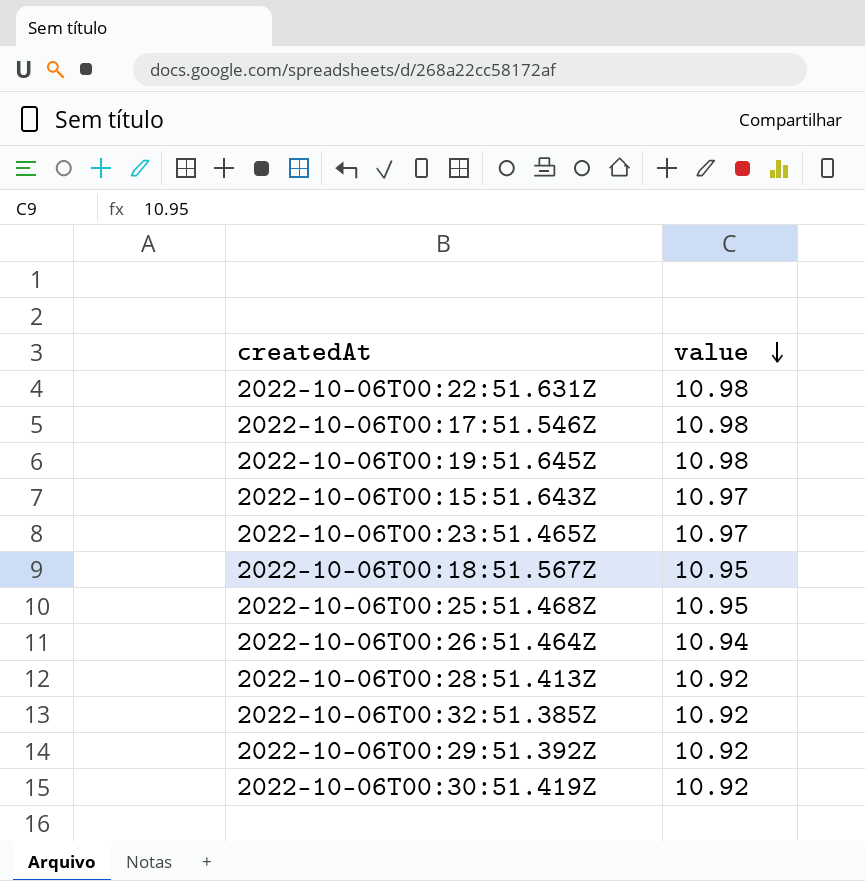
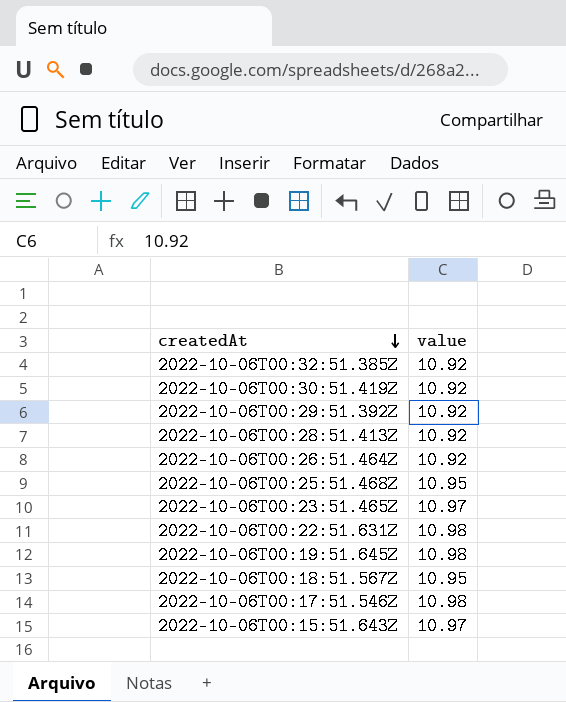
row order: value descending -> createdAt descending
2022-10-06T00:26:51.464Z | value: 10.94 -> 10.92

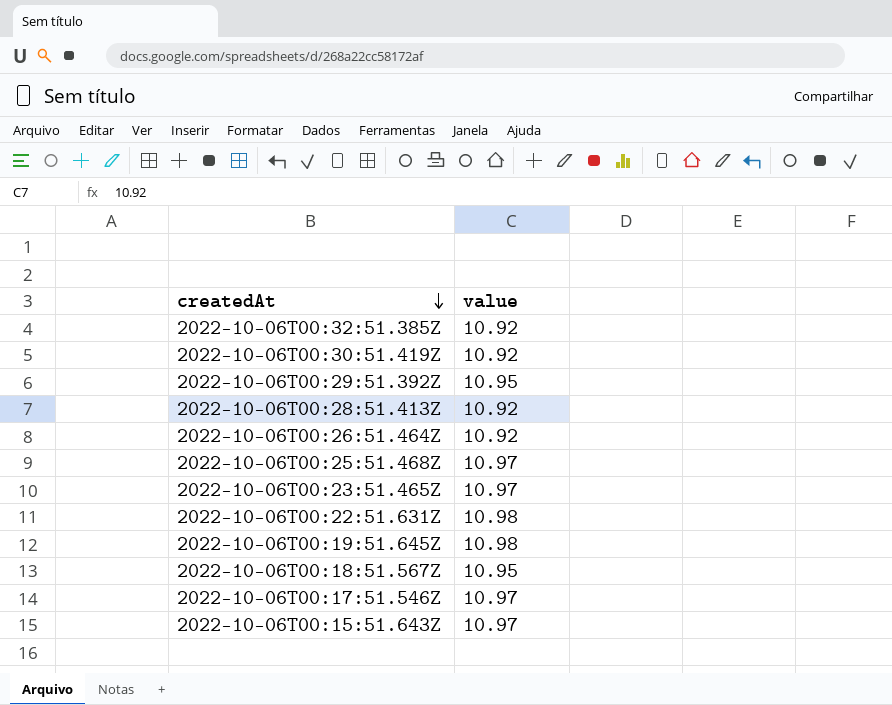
2022-10-06T00:29:51.392Z | value: 10.92 -> 10.95
2022-10-06T00:25:51.468Z | value: 10.95 -> 10.97
2022-10-06T00:17:51.546Z | value: 10.98 -> 10.97

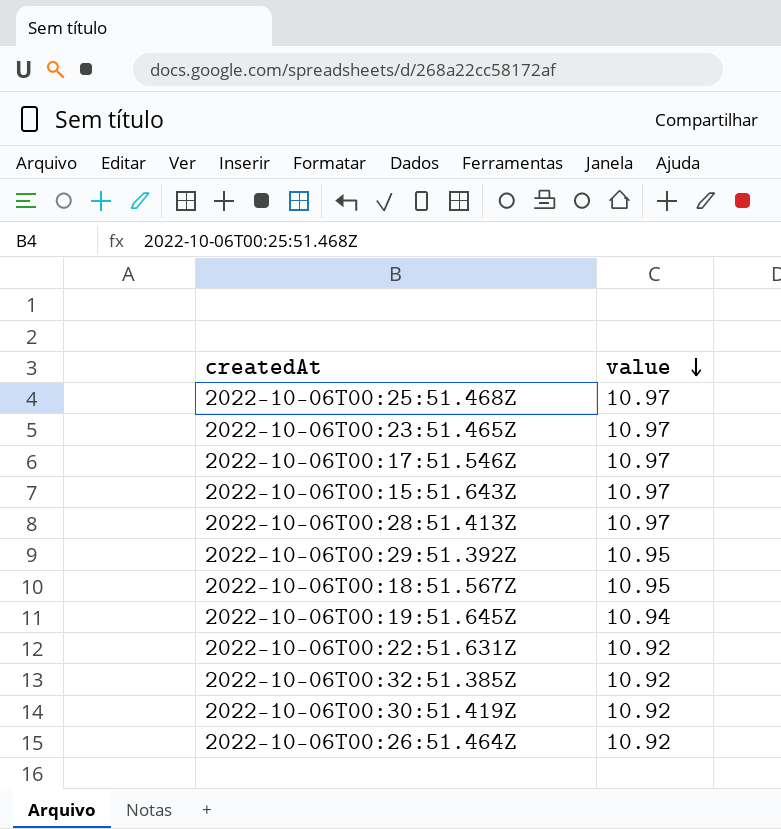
row order: createdAt descending -> value descending
2022-10-06T00:28:51.413Z | value: 10.92 -> 10.97
2022-10-06T00:19:51.645Z | value: 10.98 -> 10.94
2022-10-06T00:22:51.631Z | value: 10.98 -> 10.92

